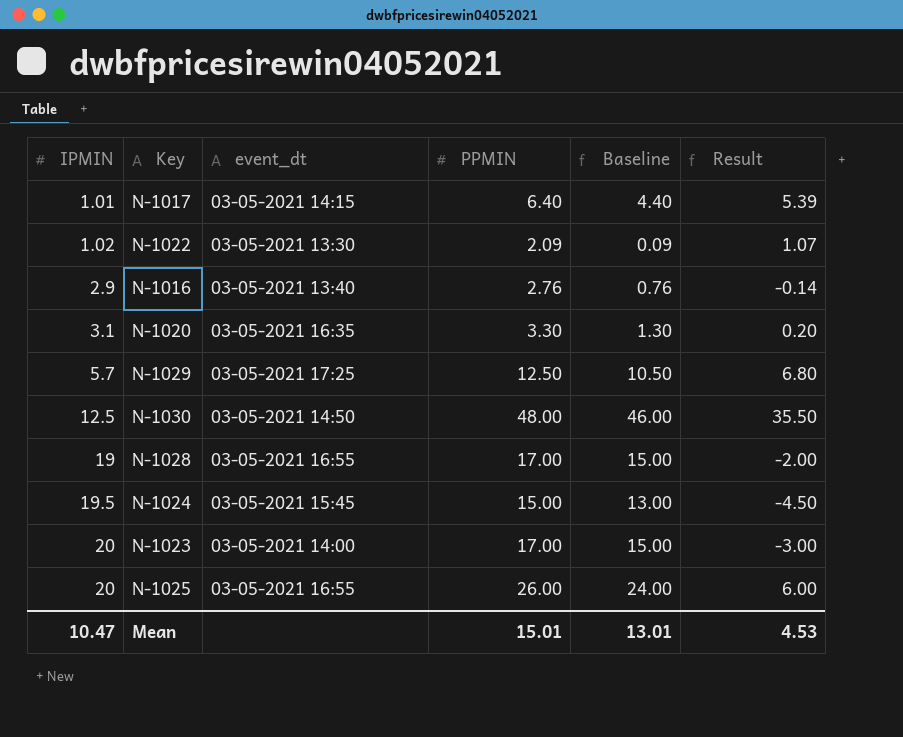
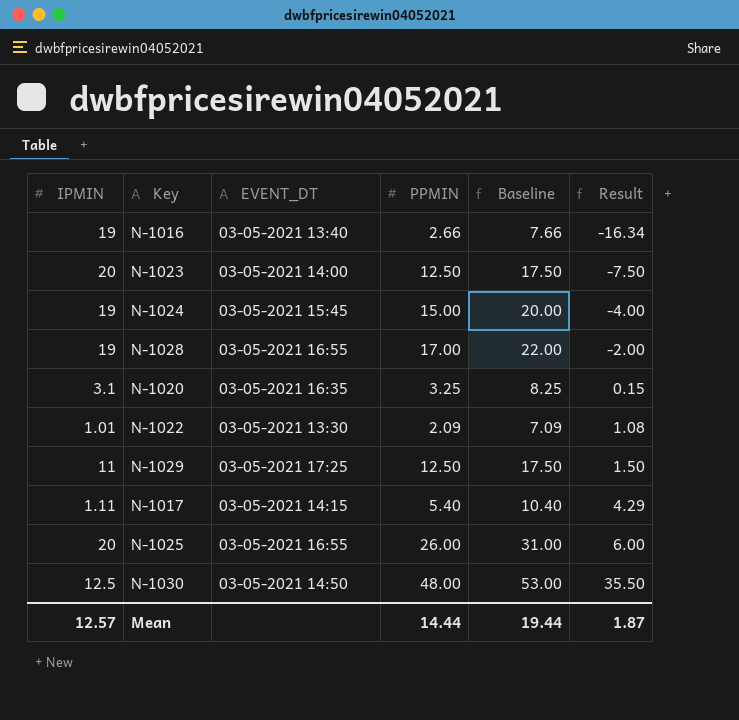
row order: IPMIN ascending -> Result ascending
column name: event_dt -> EVENT_DT
column Baseline | formula: [PPMIN] - 2 -> [PPMIN] + 5
N-1016 | IPMIN: 2.9 -> 19
N-1016 | PPMIN: 2.76 -> 2.66
N-1016 | Result: -0.14 -> -16.34
N-1023 | PPMIN: 17.00 -> 12.50
N-1023 | Result: -3.00 -> -7.50
N-1024 | IPMIN: 19.5 -> 19
N-1024 | Result: -4.50 -> -4.00
N-1020 | PPMIN: 3.30 -> 3.25
N-1020 | Result: 0.20 -> 0.15
N-1022 | IPMIN: 1.02 -> 1.01
N-1022 | Result: 1.07 -> 1.08
N-1029 | IPMIN: 5.7 -> 11
N-1029 | Result: 6.80 -> 1.50
N-1017 | IPMIN: 1.01 -> 1.11
N-1017 | PPMIN: 6.40 -> 5.40
N-1017 | Result: 5.39 -> 4.29
Mean | IPMIN: 10.47 -> 12.57
Mean | PPMIN: 15.01 -> 14.44
Mean | Baseline: 13.01 -> 19.44
Mean | Result: 4.53 -> 1.87

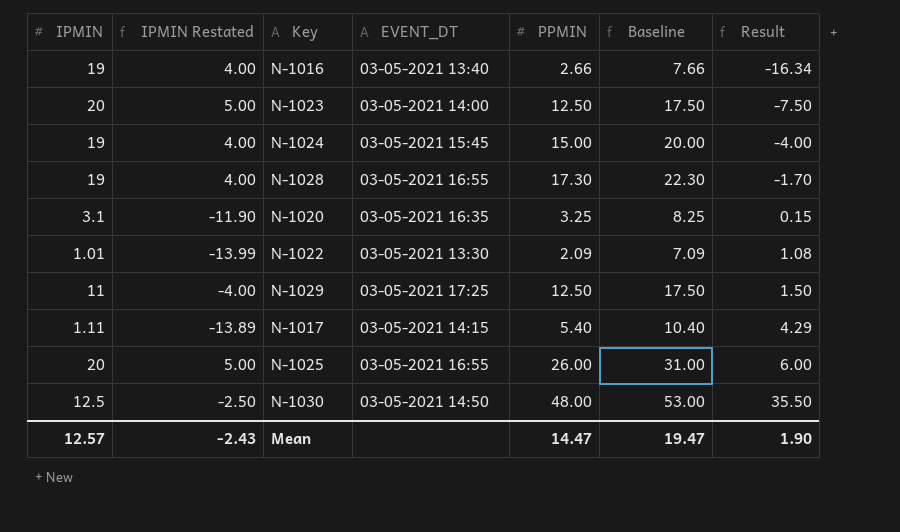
column IPMIN Restated | formula: none -> [IPMIN] - 15
N-1028 | PPMIN: 17.00 -> 17.30
N-1028 | Baseline: 22.00 -> 22.30
N-1028 | Result: -2.00 -> -1.70
Mean | PPMIN: 14.44 -> 14.47
Mean | Baseline: 19.44 -> 19.47
Mean | Result: 1.87 -> 1.90

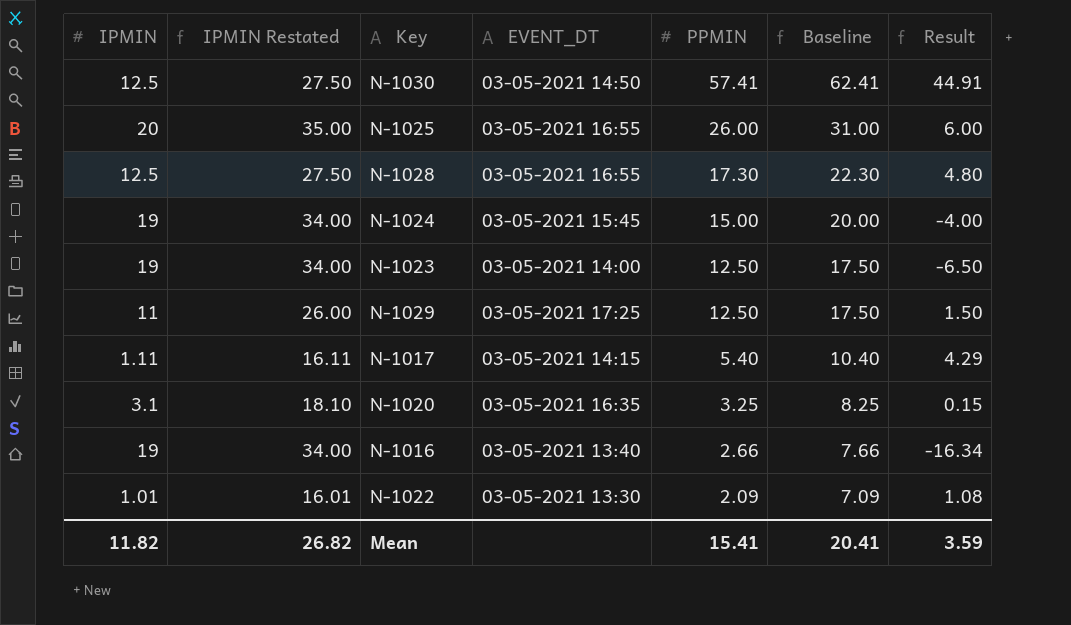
row order: Result ascending -> PPMIN descending
column IPMIN Restated | formula: [IPMIN] - 15 -> [IPMIN] + 15
N-1030 | PPMIN: 48.00 -> 57.41
N-1030 | Baseline: 53.00 -> 62.41
N-1030 | Result: 35.50 -> 44.91
N-1028 | IPMIN: 19 -> 12.5
N-1028 | Result: -1.70 -> 4.80
N-1023 | IPMIN: 20 -> 19
N-1023 | Result: -7.50 -> -6.50
Mean | IPMIN: 12.57 -> 11.82
Mean | IPMIN Restated: -2.43 -> 26.82
Mean | PPMIN: 14.47 -> 15.41
Mean | Baseline: 19.47 -> 20.41
Mean | Result: 1.90 -> 3.59

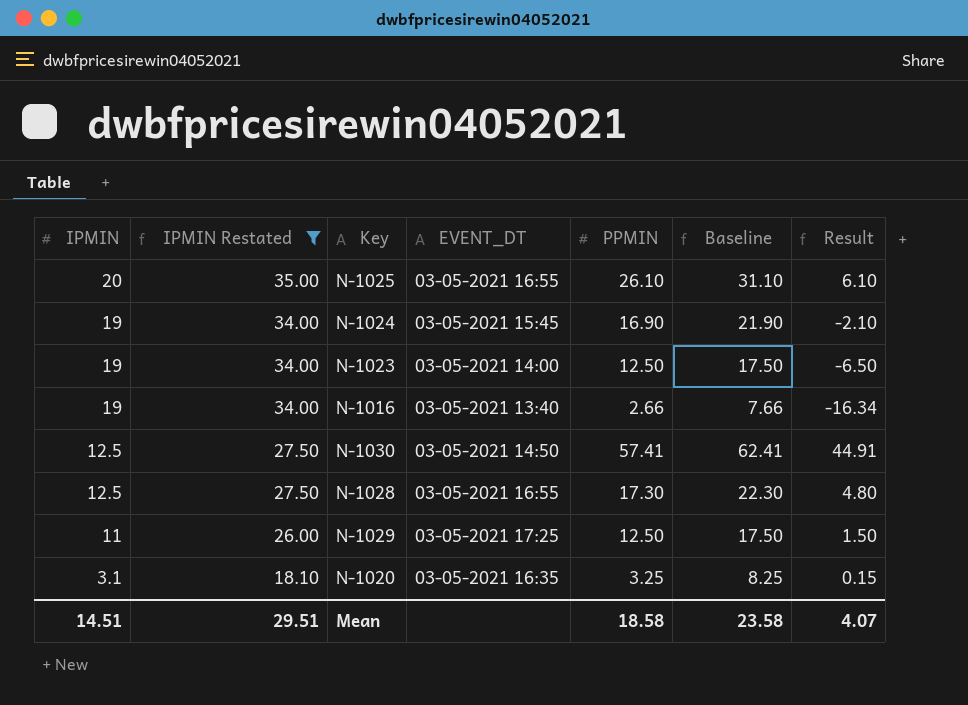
filter: none -> IPMIN Restated >= 18.10
row order: PPMIN descending -> IPMIN descending
N-1025 | PPMIN: 26.00 -> 26.10
N-1025 | Baseline: 31.00 -> 31.10
N-1025 | Result: 6.00 -> 6.10
N-1024 | PPMIN: 15.00 -> 16.90
N-1024 | Baseline: 20.00 -> 21.90
N-1024 | Result: -4.00 -> -2.10
Mean | IPMIN: 11.82 -> 14.51
Mean | IPMIN Restated: 26.82 -> 29.51
Mean | PPMIN: 15.41 -> 18.58
Mean | Baseline: 20.41 -> 23.58
Mean | Result: 3.59 -> 4.07

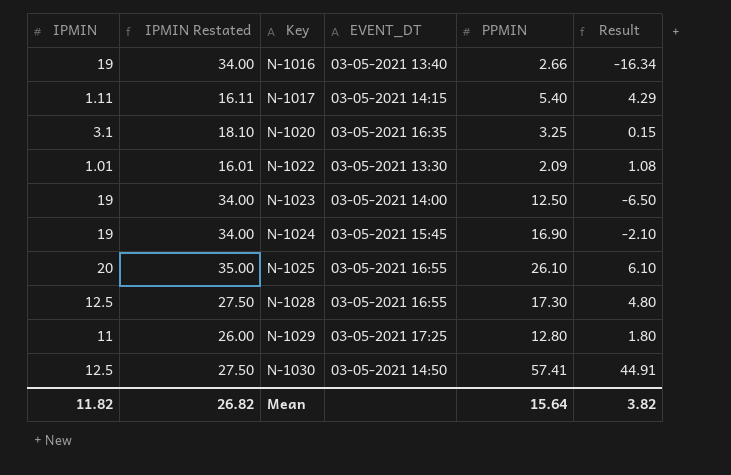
filter: IPMIN Restated >= 18.10 -> none
row order: IPMIN descending -> Key ascending
column Baseline | formula: [PPMIN] + 5 -> none
N-1029 | PPMIN: 12.50 -> 12.80
N-1029 | Result: 1.50 -> 1.80
Mean | IPMIN: 14.51 -> 11.82
Mean | IPMIN Restated: 29.51 -> 26.82
Mean | PPMIN: 18.58 -> 15.64
Mean | Result: 4.07 -> 3.82

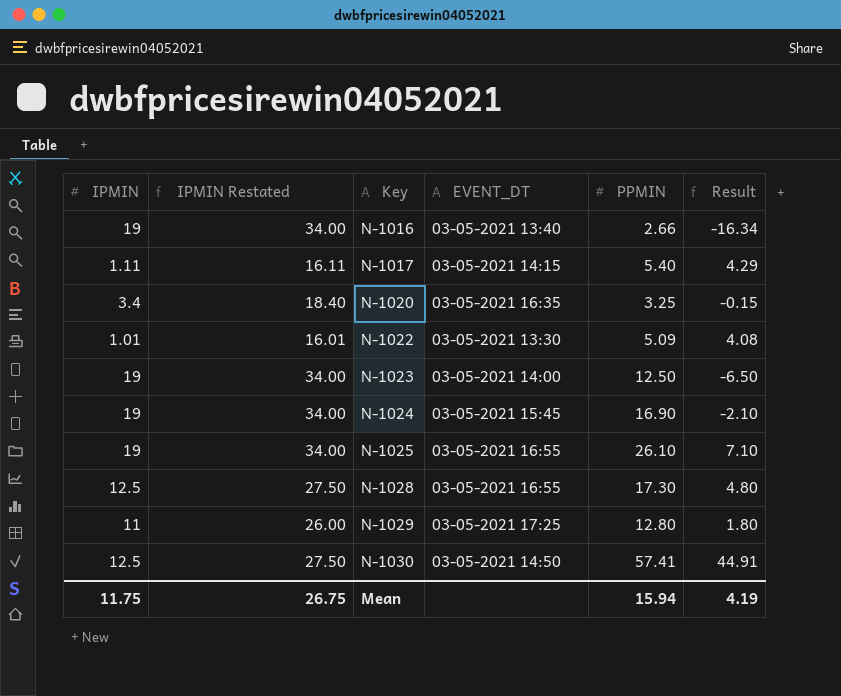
N-1020 | IPMIN: 3.1 -> 3.4
N-1020 | IPMIN Restated: 18.10 -> 18.40
N-1020 | Result: 0.15 -> -0.15
N-1022 | PPMIN: 2.09 -> 5.09
N-1022 | Result: 1.08 -> 4.08
N-1025 | IPMIN: 20 -> 19
N-1025 | IPMIN Restated: 35.00 -> 34.00
N-1025 | Result: 6.10 -> 7.10
Mean | IPMIN: 11.82 -> 11.75
Mean | IPMIN Restated: 26.82 -> 26.75
Mean | PPMIN: 15.64 -> 15.94
Mean | Result: 3.82 -> 4.19

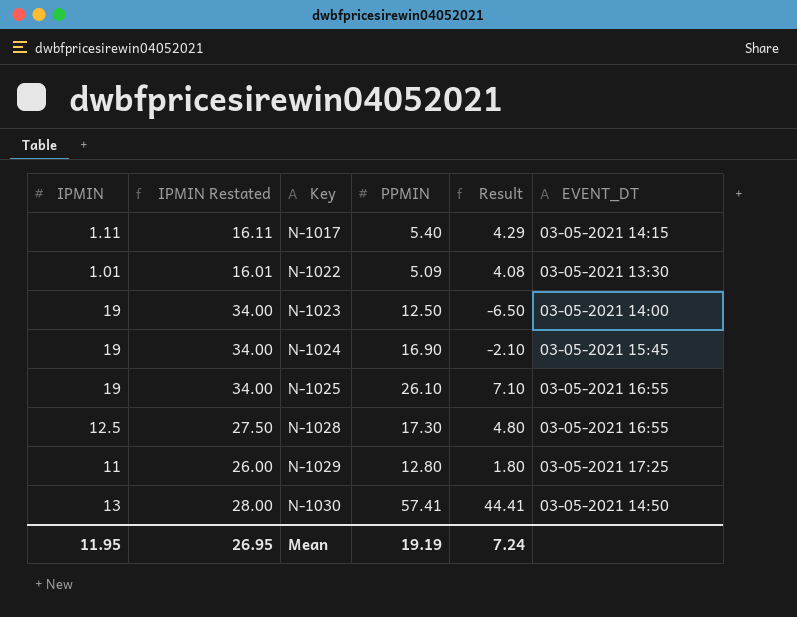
column EVENT_DT | position: 4 -> 6
row N-1016: 19 | 34.00 | 03-05-2021 13:40 | 2.66 | -16.34 -> none
row N-1020: 3.4 | 18.40 | 03-05-2021 16:35 | 3.25 | -0.15 -> none
N-1030 | IPMIN: 12.5 -> 13
N-1030 | IPMIN Restated: 27.50 -> 28.00
N-1030 | Result: 44.91 -> 44.41
Mean | IPMIN: 11.75 -> 11.95
Mean | IPMIN Restated: 26.75 -> 26.95
Mean | PPMIN: 15.94 -> 19.19
Mean | Result: 4.19 -> 7.24

